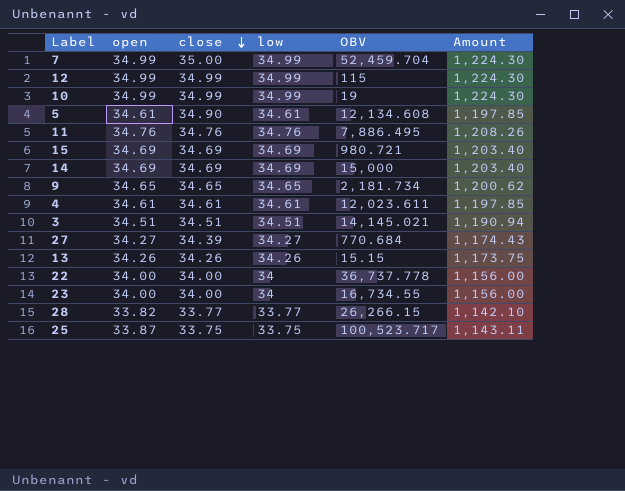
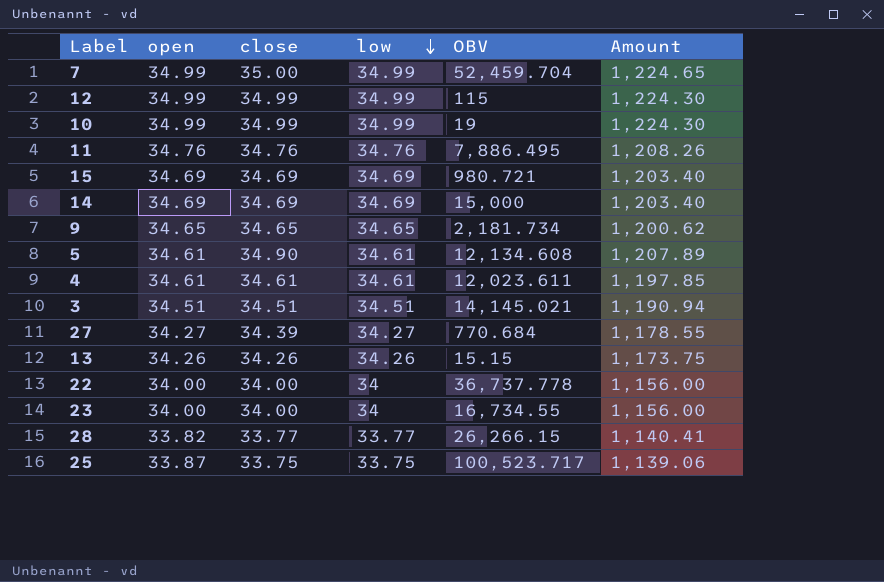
row order: close descending -> low descending
column Amount | formula: [open] * [low] -> [close] * [low]

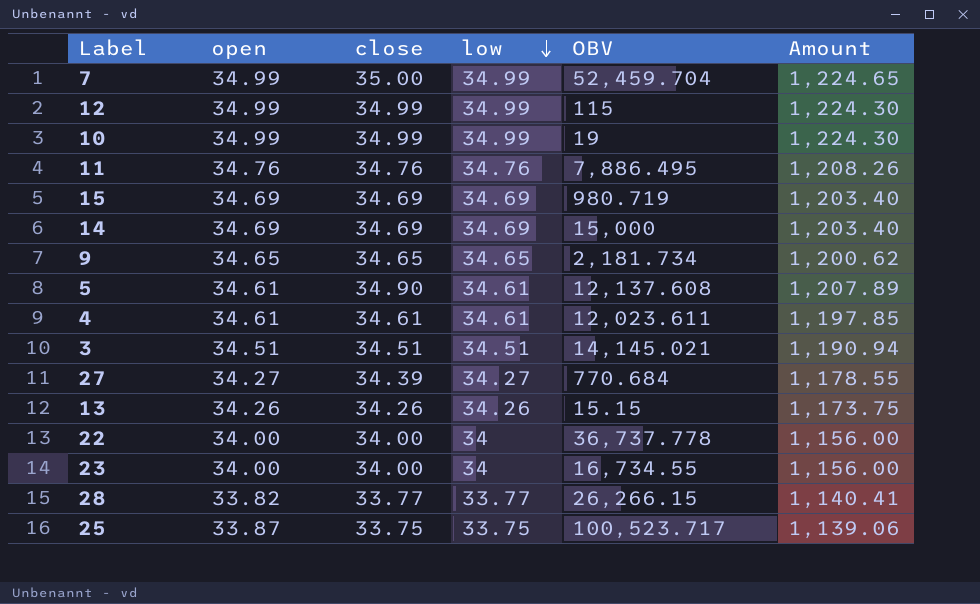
15 | OBV: 980.721 -> 980.719
5 | OBV: 12,134.608 -> 12,137.608

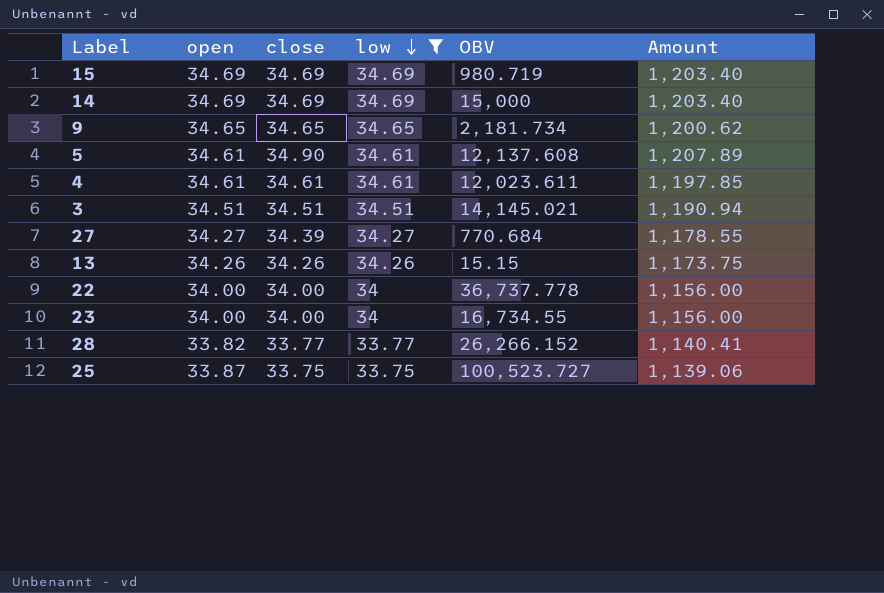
filter: none -> low <= 34.69
28 | OBV: 26,266.15 -> 26,266.152
25 | OBV: 100,523.717 -> 100,523.727

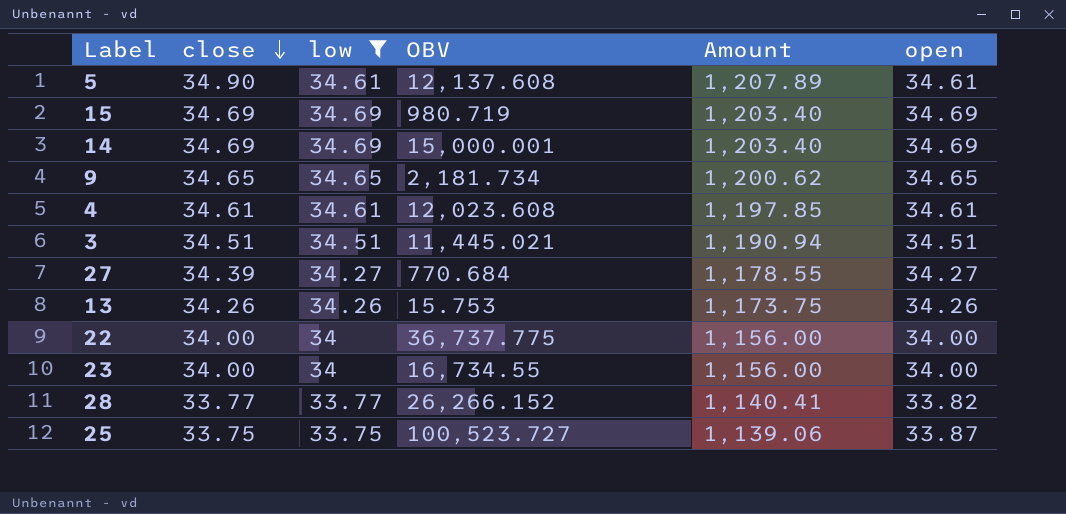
row order: low descending -> close descending
column open | position: 2 -> 6
14 | OBV: 15,000 -> 15,000.001
4 | OBV: 12,023.611 -> 12,023.608
3 | OBV: 14,145.021 -> 11,445.021
13 | OBV: 15.15 -> 15.753
22 | OBV: 36,737.778 -> 36,737.775

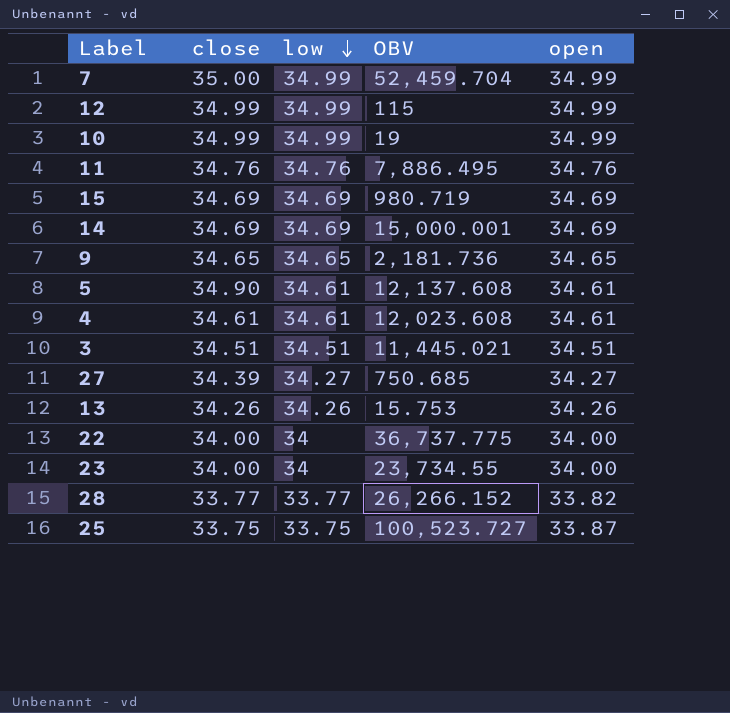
filter: low <= 34.69 -> none
row order: close descending -> low descending
column Amount | formula: [close] * [low] -> none
9 | OBV: 2,181.734 -> 2,181.736
27 | OBV: 770.684 -> 750.685
23 | OBV: 16,734.55 -> 23,734.55

